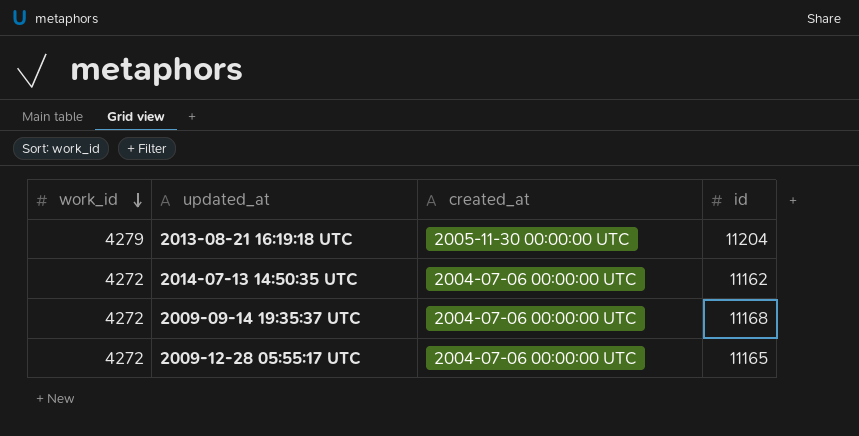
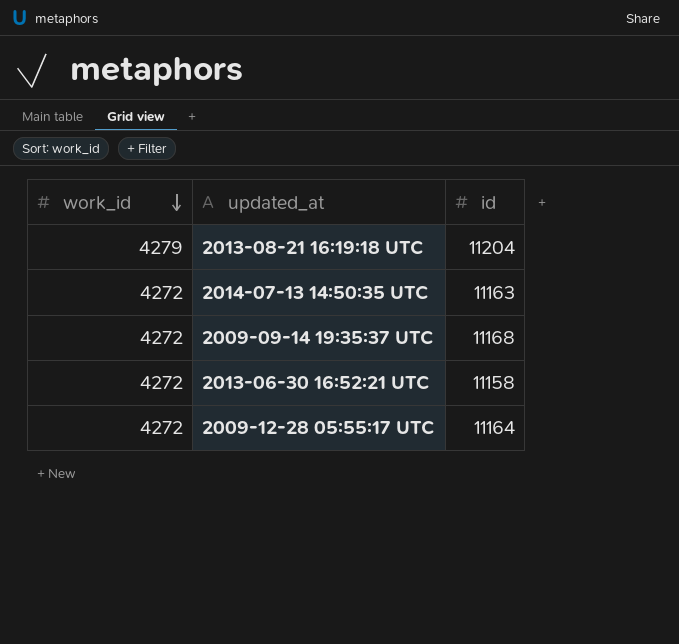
column created_at | position: 3 -> none
2014-07-13 14:50:35 UTC | id: 11162 -> 11163
row 2013-06-30 16:52:21 UTC: none -> 4272 | 11158
2009-12-28 05:55:17 UTC | id: 11165 -> 11164

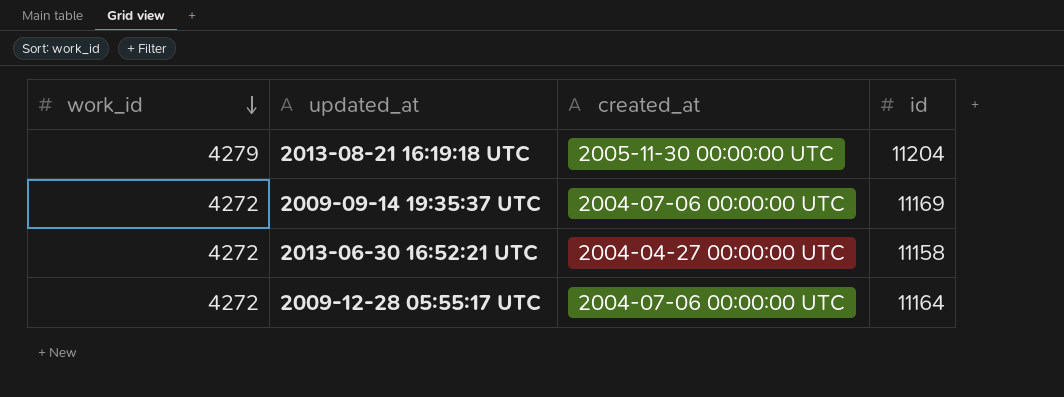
column created_at | position: none -> 3
row 2014-07-13 14:50:35 UTC: 4272 | 11163 -> none
2009-09-14 19:35:37 UTC | id: 11168 -> 11169

